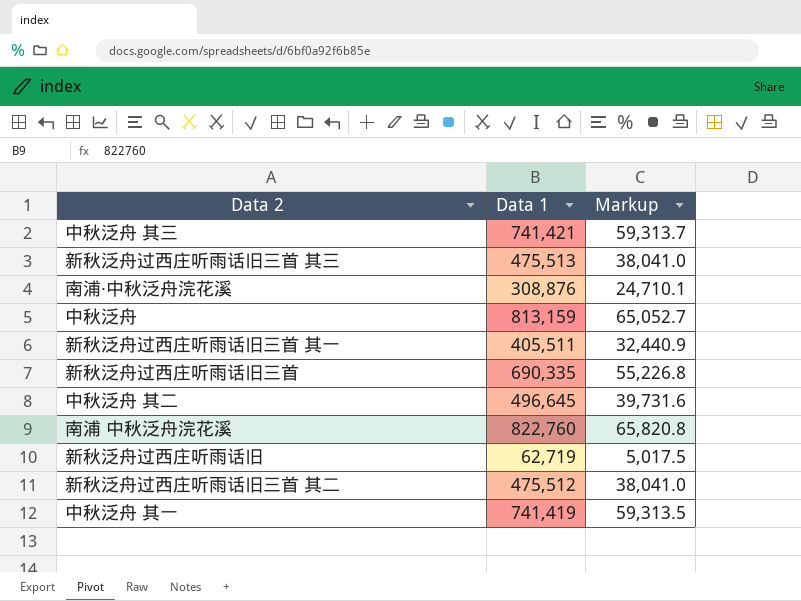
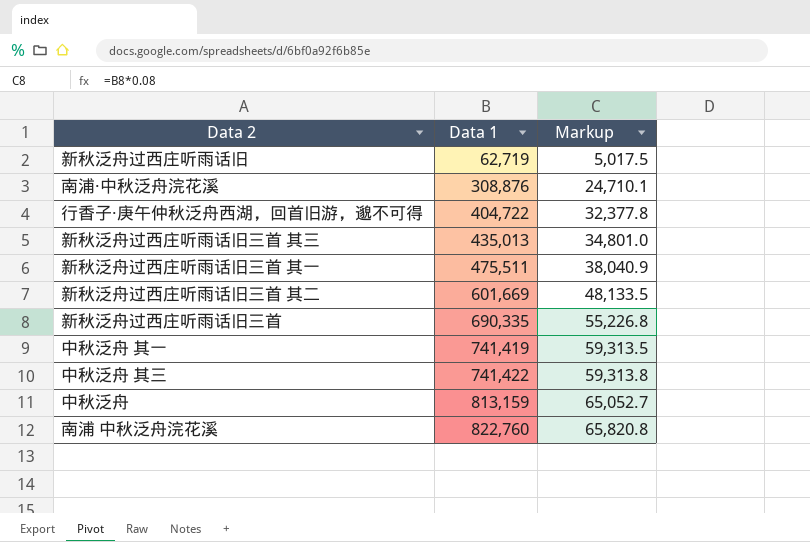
row order: none -> Data 1 ascending
row 中秋泛舟 其二: 496,645 | 39,731.6 -> none
row 行香子·庚午仲秋泛舟西湖，回首旧游，邈不可得: none -> 404,722 | 32,377.8
新秋泛舟过西庄听雨话旧三首 其三 | Data 1: 475,513 -> 435,013
新秋泛舟过西庄听雨话旧三首 其三 | Markup: 38,041.0 -> 34,801.0
新秋泛舟过西庄听雨话旧三首 其一 | Data 1: 405,511 -> 475,511
新秋泛舟过西庄听雨话旧三首 其一 | Markup: 32,440.9 -> 38,040.9
新秋泛舟过西庄听雨话旧三首 其二 | Data 1: 475,512 -> 601,669
新秋泛舟过西庄听雨话旧三首 其二 | Markup: 38,041.0 -> 48,133.5
中秋泛舟 其三 | Data 1: 741,421 -> 741,422
中秋泛舟 其三 | Markup: 59,313.7 -> 59,313.8

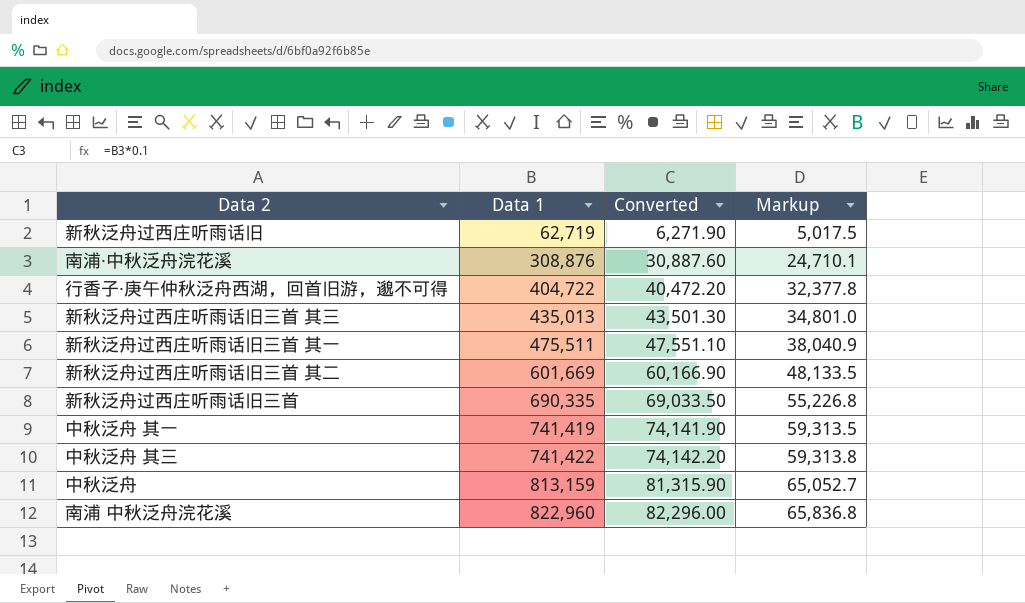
column Converted | formula: none -> [Data 1] * 0.1
南浦 中秋泛舟浣花溪 | Data 1: 822,760 -> 822,960
南浦 中秋泛舟浣花溪 | Markup: 65,820.8 -> 65,836.8

